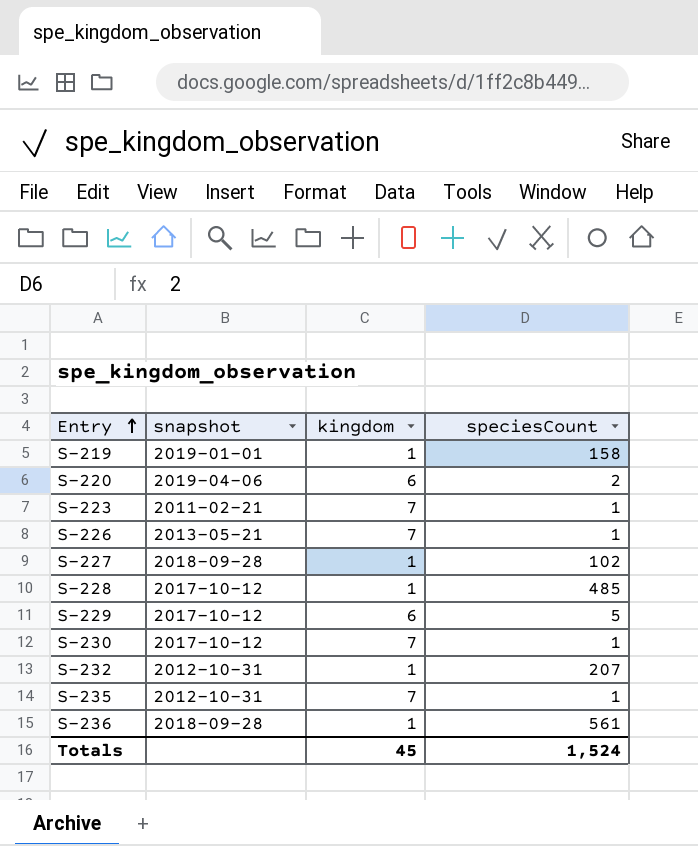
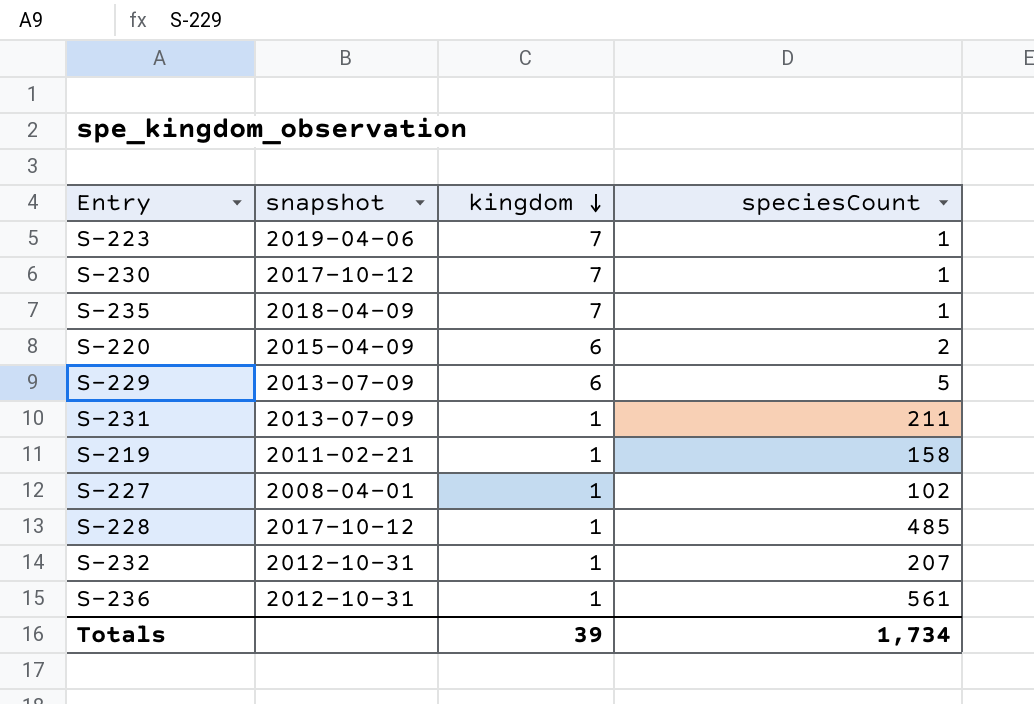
row order: Entry ascending -> kingdom descending
row S-226: 2013-05-21 | 7 | 1 -> none
S-223 | snapshot: 2011-02-21 -> 2019-04-06
S-235 | snapshot: 2012-10-31 -> 2018-04-09
S-220 | snapshot: 2019-04-06 -> 2015-04-09
S-229 | snapshot: 2017-10-12 -> 2013-07-09
row S-231: none -> 2013-07-09 | 1 | 211
S-219 | snapshot: 2019-01-01 -> 2011-02-21
S-227 | snapshot: 2018-09-28 -> 2008-04-01
S-236 | snapshot: 2018-09-28 -> 2012-10-31
Totals | kingdom: 45 -> 39
Totals | speciesCount: 1,524 -> 1,734

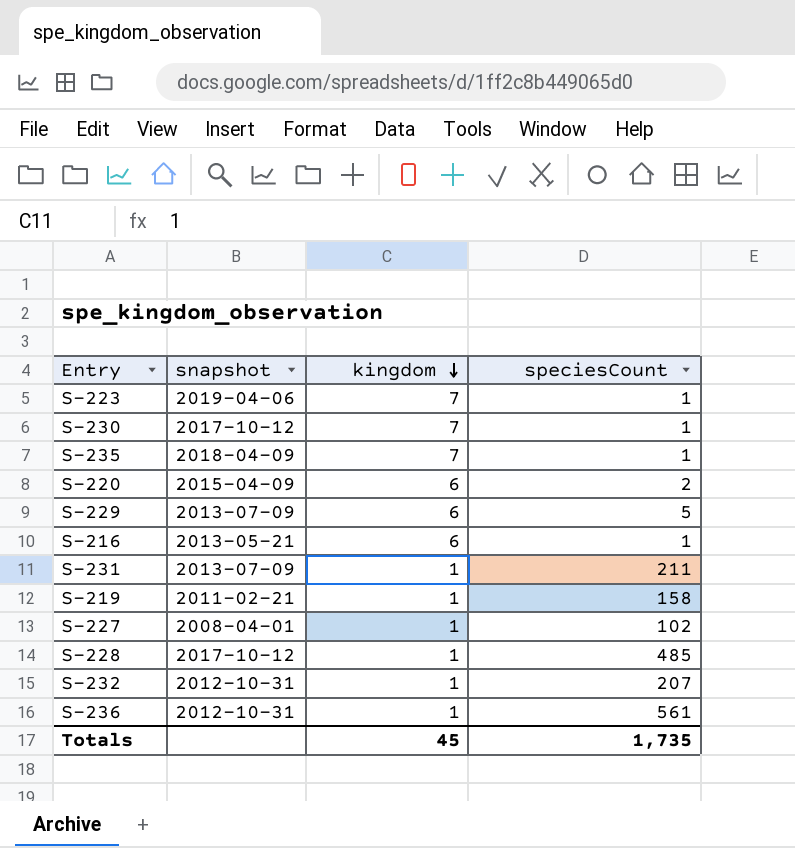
row S-216: none -> 2013-05-21 | 6 | 1
Totals | kingdom: 39 -> 45
Totals | speciesCount: 1,734 -> 1,735

